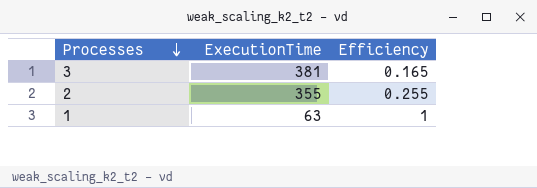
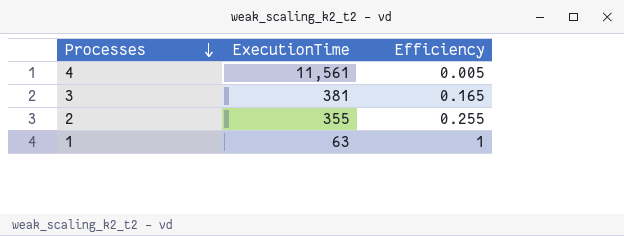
row 4: none -> 11,561 | 0.005

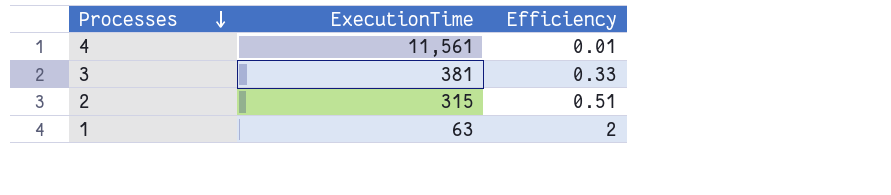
4 | Efficiency: 0.005 -> 0.01
3 | Efficiency: 0.165 -> 0.33
2 | ExecutionTime: 355 -> 315
2 | Efficiency: 0.255 -> 0.51
1 | Efficiency: 1 -> 2

